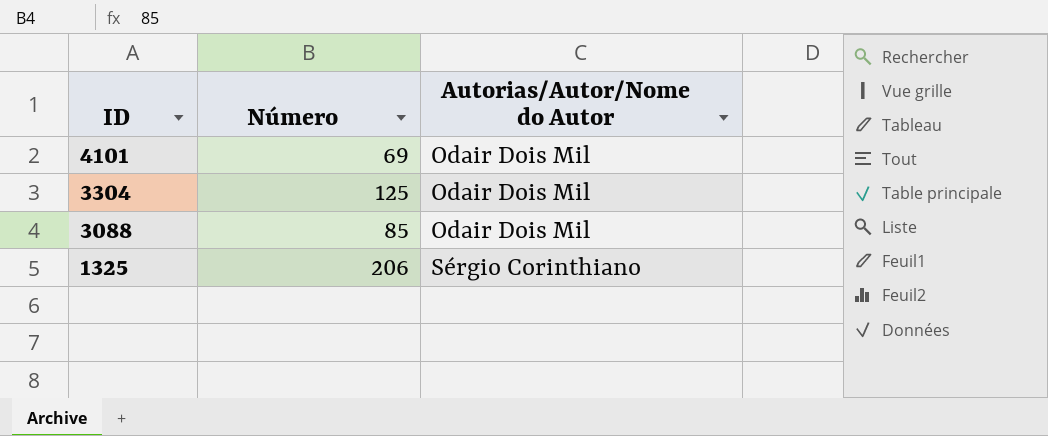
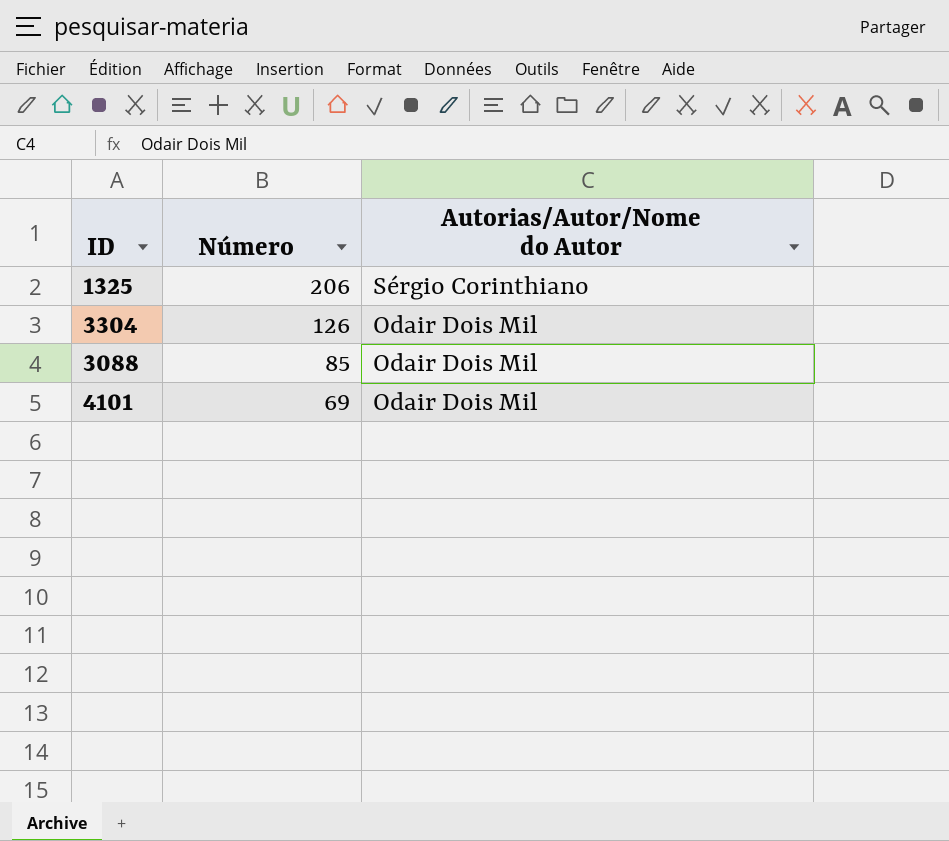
row order: ID descending -> Número descending
3304 | Número: 125 -> 126

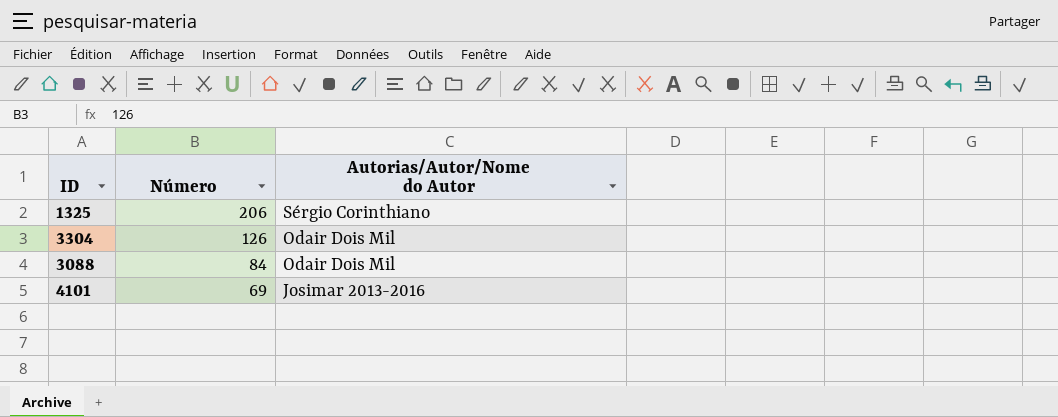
3088 | Número: 85 -> 84
4101 | Autorias/Autor/Nome do Autor: Odair Dois Mil -> Josimar 2013-2016

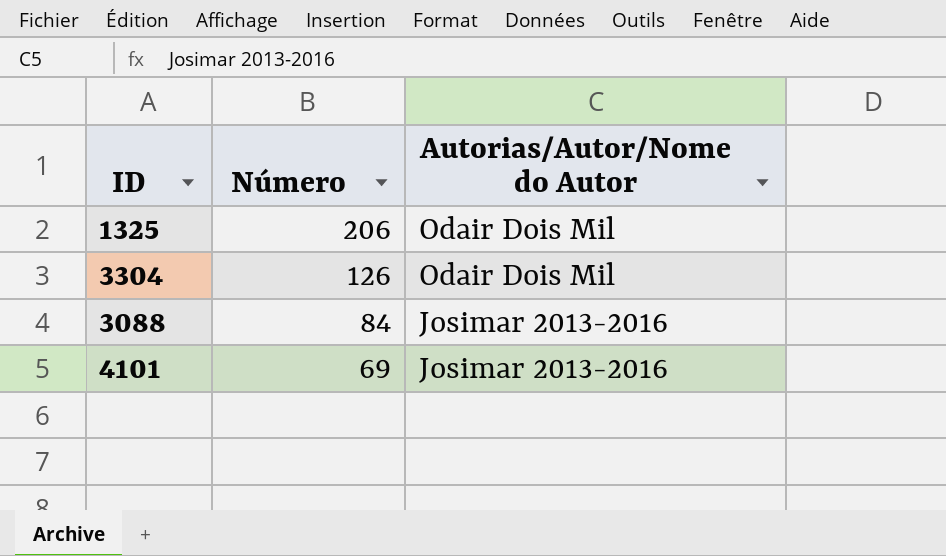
1325 | Autorias/Autor/Nome do Autor: Sérgio Corinthiano -> Odair Dois Mil
3088 | Autorias/Autor/Nome do Autor: Odair Dois Mil -> Josimar 2013-2016

